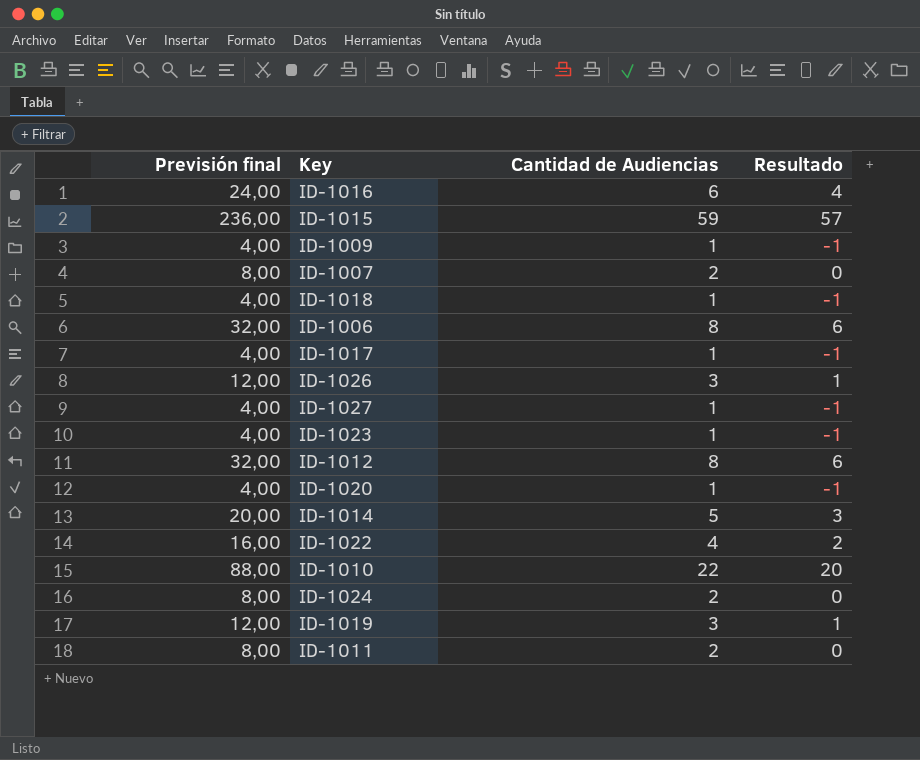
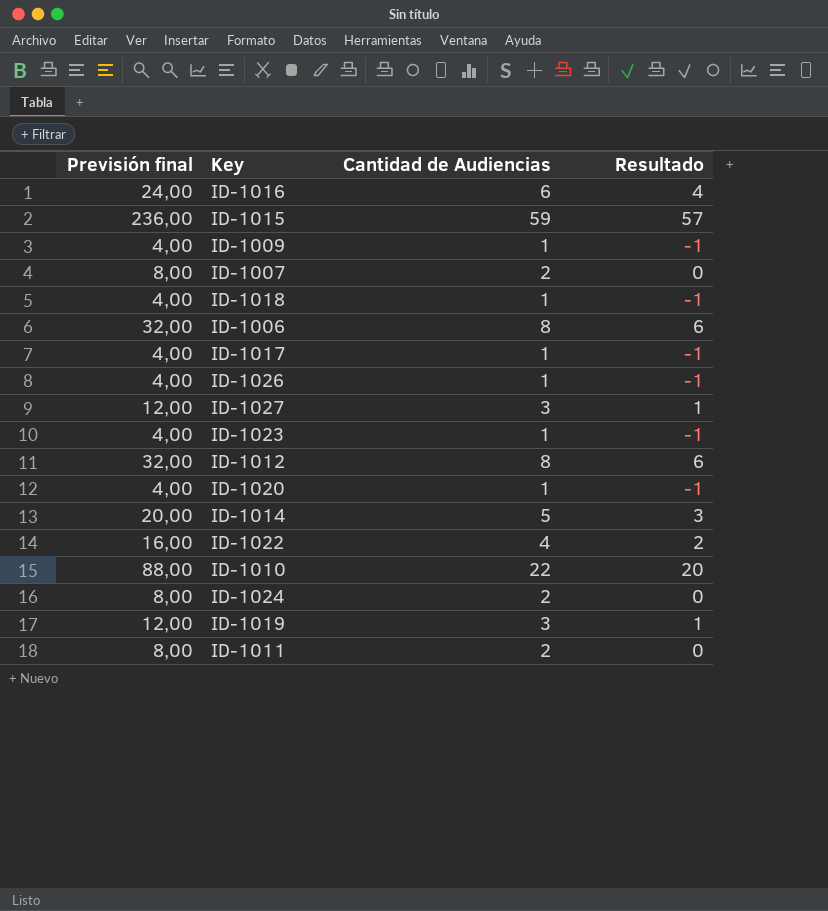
ID-1026 | Previsión final: 12,00 -> 4,00
ID-1026 | Cantidad de Audiencias: 3 -> 1
ID-1026 | Resultado: 1 -> -1
ID-1027 | Previsión final: 4,00 -> 12,00
ID-1027 | Cantidad de Audiencias: 1 -> 3
ID-1027 | Resultado: -1 -> 1

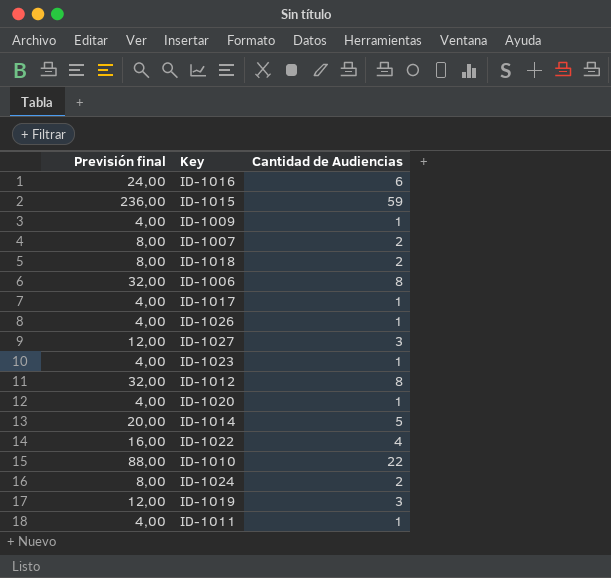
column Resultado | formula: [Cantidad de Audiencias] - 2 -> none
ID-1018 | Previsión final: 4,00 -> 8,00
ID-1018 | Cantidad de Audiencias: 1 -> 2
ID-1011 | Previsión final: 8,00 -> 4,00
ID-1011 | Cantidad de Audiencias: 2 -> 1

